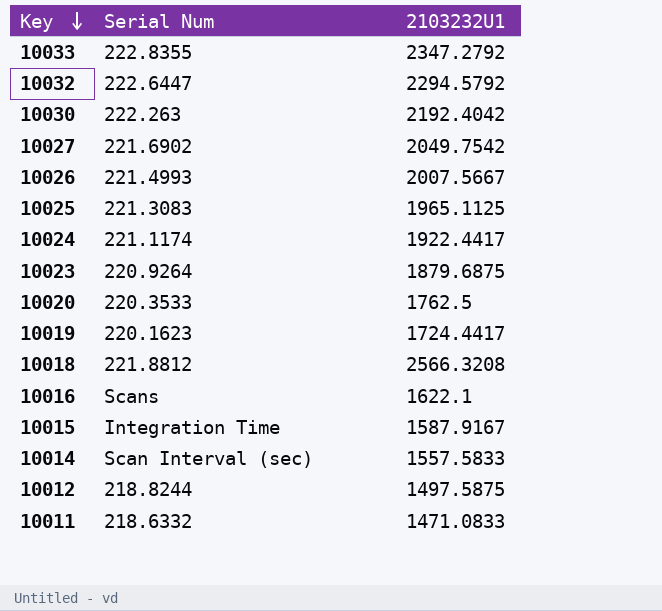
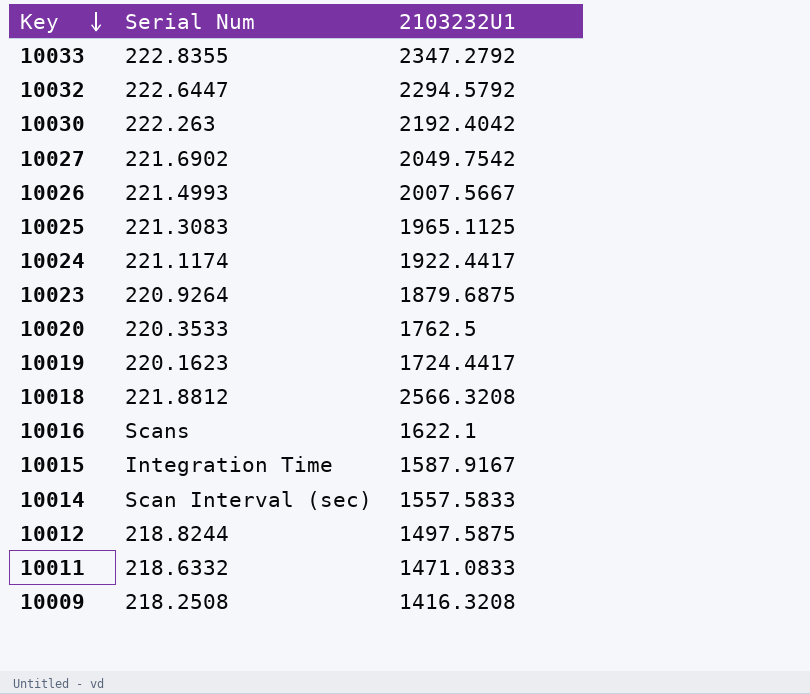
row 10009: none -> 218.2508 | 1416.3208

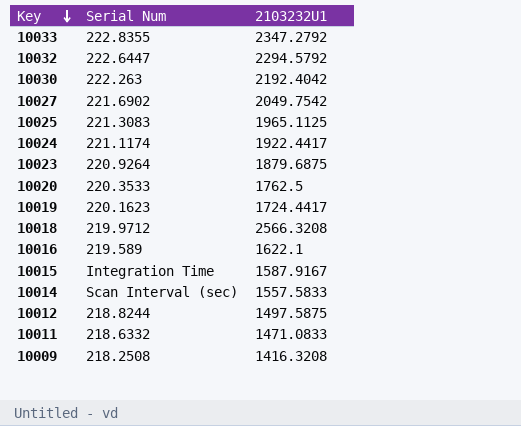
row 10026: 221.4993 | 2007.5667 -> none
10018 | Serial Num: 221.8812 -> 219.9712
10016 | Serial Num: Scans -> 219.589

